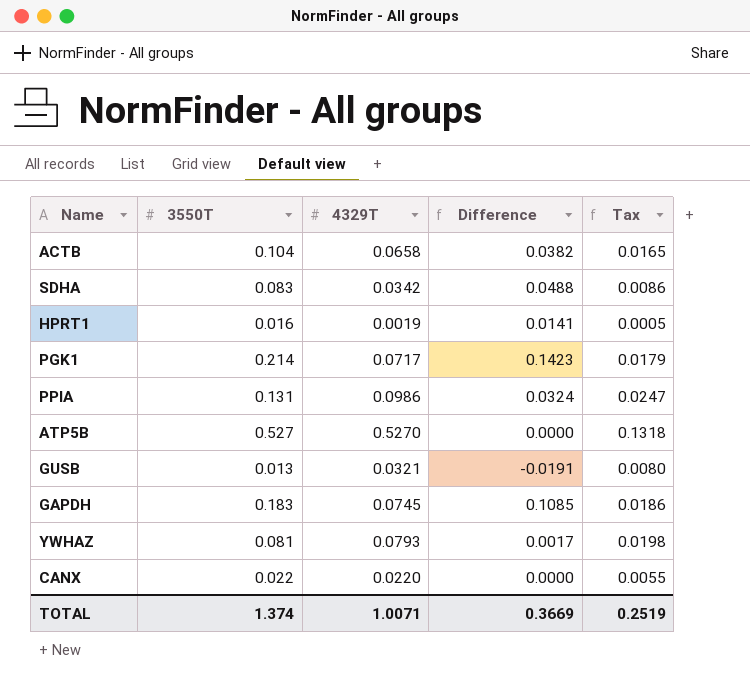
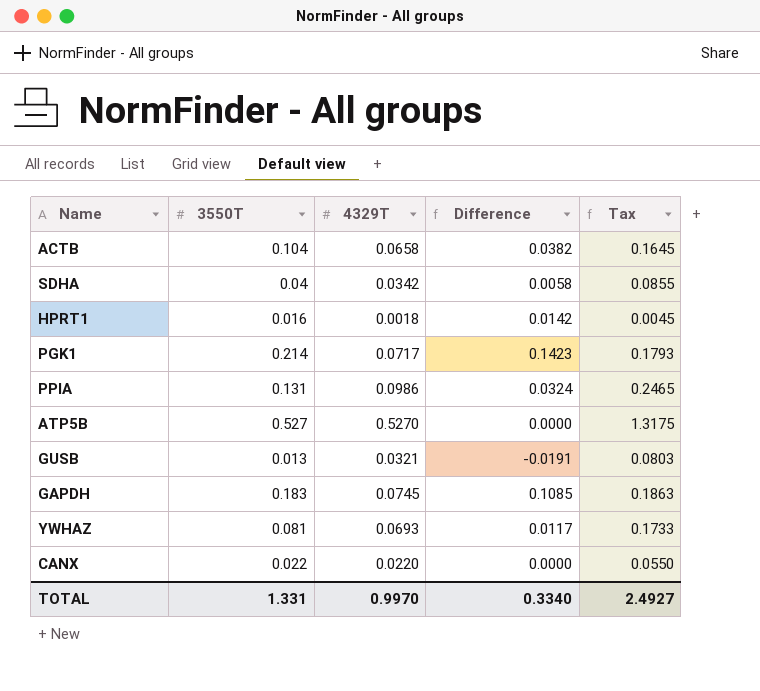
column Tax | formula: [4329T] * 0.25 -> [4329T] * 2.5
SDHA | 3550T: 0.083 -> 0.04
SDHA | Difference: 0.0488 -> 0.0058
HPRT1 | 4329T: 0.0019 -> 0.0018
HPRT1 | Difference: 0.0141 -> 0.0142
YWHAZ | 4329T: 0.0793 -> 0.0693
YWHAZ | Difference: 0.0017 -> 0.0117
TOTAL | 3550T: 1.374 -> 1.331
TOTAL | 4329T: 1.0071 -> 0.9970
TOTAL | Difference: 0.3669 -> 0.3340
TOTAL | Tax: 0.2519 -> 2.4927

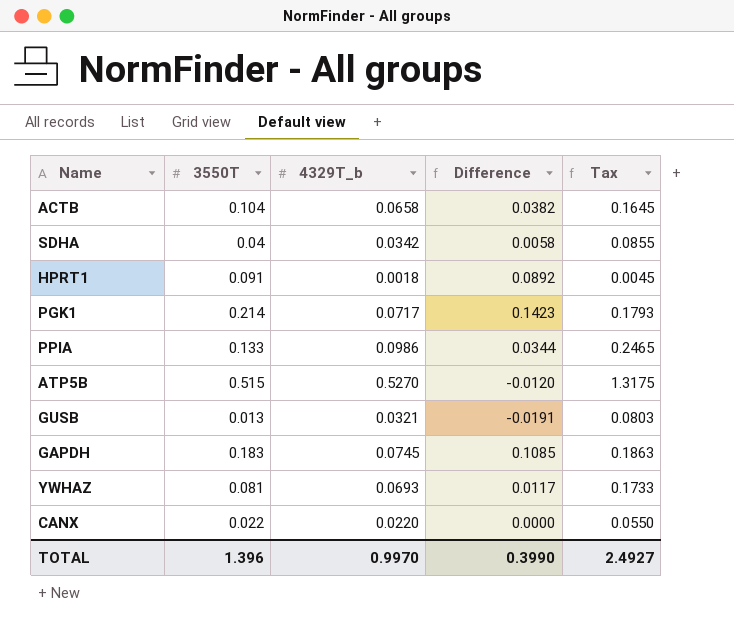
column name: 4329T -> 4329T_b
HPRT1 | 3550T: 0.016 -> 0.091
HPRT1 | Difference: 0.0142 -> 0.0892
PPIA | 3550T: 0.131 -> 0.133
PPIA | Difference: 0.0324 -> 0.0344
ATP5B | 3550T: 0.527 -> 0.515
ATP5B | Difference: 0.0000 -> -0.0120
TOTAL | 3550T: 1.331 -> 1.396
TOTAL | Difference: 0.3340 -> 0.3990

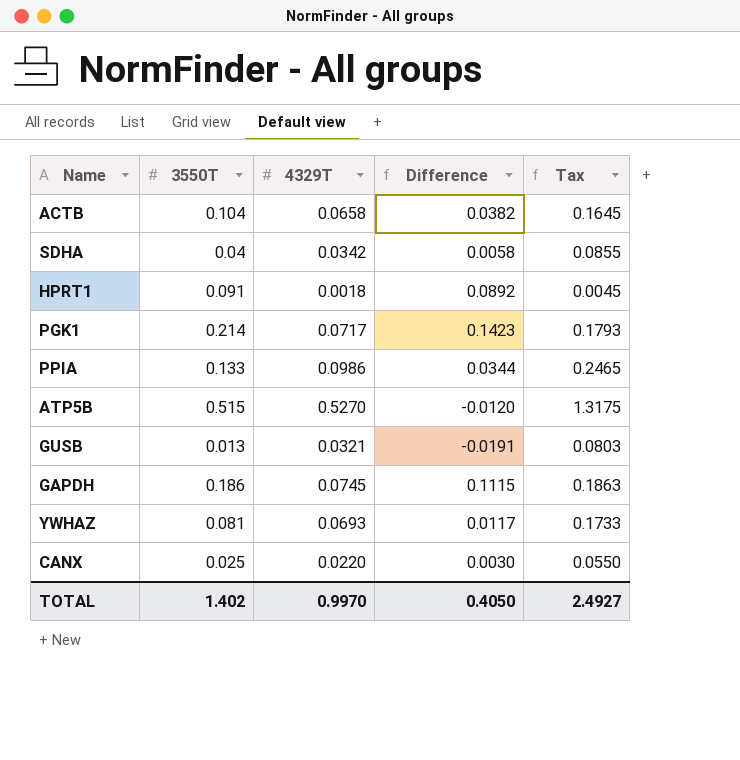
column name: 4329T_b -> 4329T
GAPDH | 3550T: 0.183 -> 0.186
GAPDH | Difference: 0.1085 -> 0.1115
CANX | 3550T: 0.022 -> 0.025
CANX | Difference: 0.0000 -> 0.0030
TOTAL | 3550T: 1.396 -> 1.402
TOTAL | Difference: 0.3990 -> 0.4050

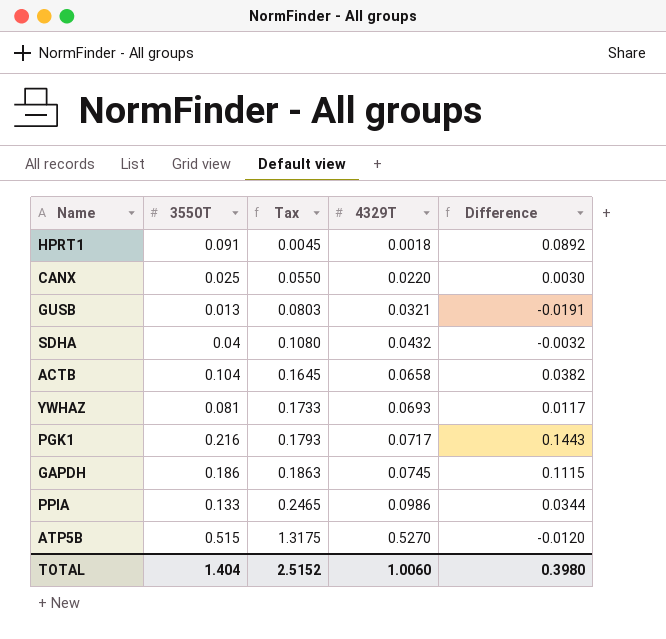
row order: none -> Tax ascending
column Tax | position: 5 -> 3
SDHA | Tax: 0.0855 -> 0.1080
SDHA | 4329T: 0.0342 -> 0.0432
SDHA | Difference: 0.0058 -> -0.0032
PGK1 | 3550T: 0.214 -> 0.216
PGK1 | Difference: 0.1423 -> 0.1443
TOTAL | 3550T: 1.402 -> 1.404
TOTAL | Tax: 2.4927 -> 2.5152
TOTAL | 4329T: 0.9970 -> 1.0060
TOTAL | Difference: 0.4050 -> 0.3980

